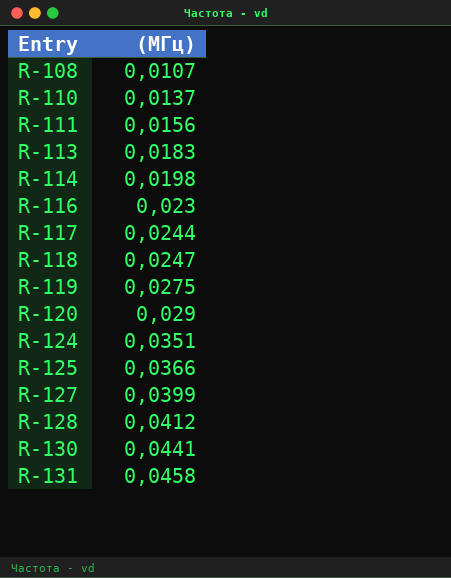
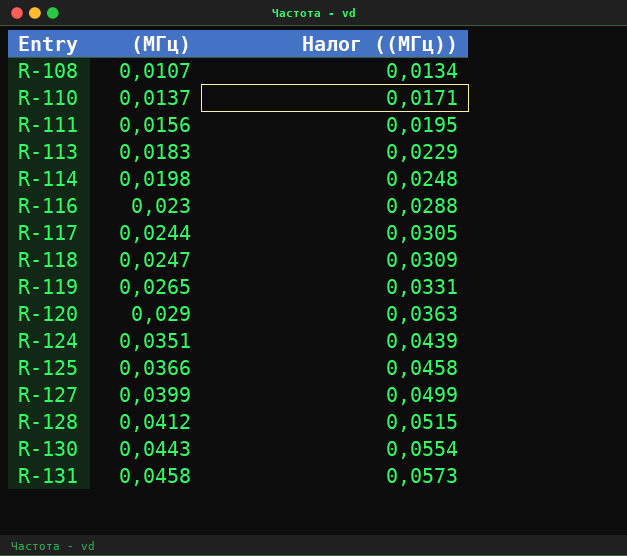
column Налог ((MГц)) | formula: none -> [(MГц)] * 1,25
R-119 | (MГц): 0,0275 -> 0,0265
R-130 | (MГц): 0,0441 -> 0,0443

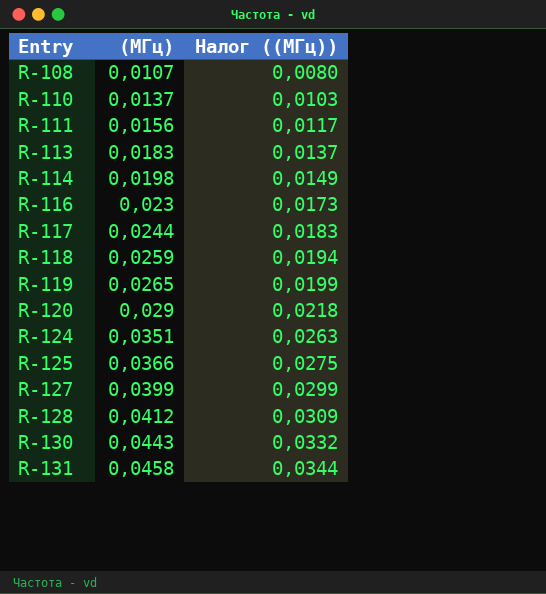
column Налог ((MГц)) | formula: [(MГц)] * 1,25 -> [(MГц)] * 0,75
R-118 | (MГц): 0,0247 -> 0,0259

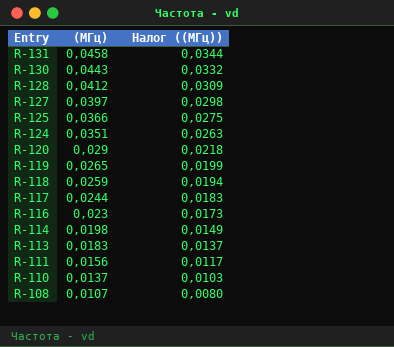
row order: Entry ascending -> Entry descending
R-127 | (MГц): 0,0399 -> 0,0397
R-127 | Налог ((MГц)): 0,0299 -> 0,0298

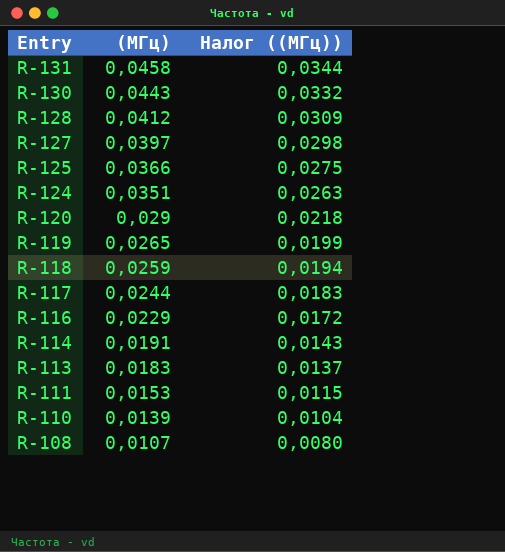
R-116 | (MГц): 0,023 -> 0,0229
R-116 | Налог ((MГц)): 0,0173 -> 0,0172
R-114 | (MГц): 0,0198 -> 0,0191
R-114 | Налог ((MГц)): 0,0149 -> 0,0143
R-111 | (MГц): 0,0156 -> 0,0153
R-111 | Налог ((MГц)): 0,0117 -> 0,0115
R-110 | (MГц): 0,0137 -> 0,0139
R-110 | Налог ((MГц)): 0,0103 -> 0,0104

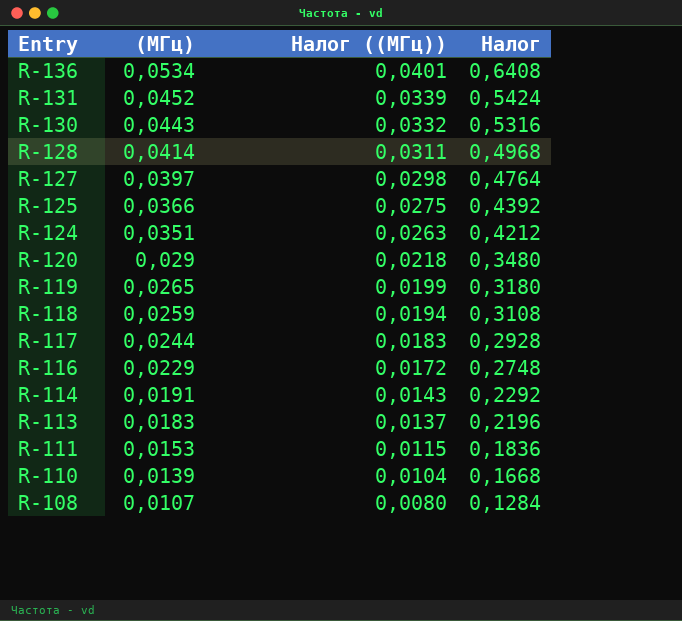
column Налог | formula: none -> [(MГц)] * 12
row R-136: none -> 0,0534 | 0,0401 | 0,6408
R-131 | (MГц): 0,0458 -> 0,0452
R-131 | Налог ((MГц)): 0,0344 -> 0,0339
R-128 | (MГц): 0,0412 -> 0,0414
R-128 | Налог ((MГц)): 0,0309 -> 0,0311

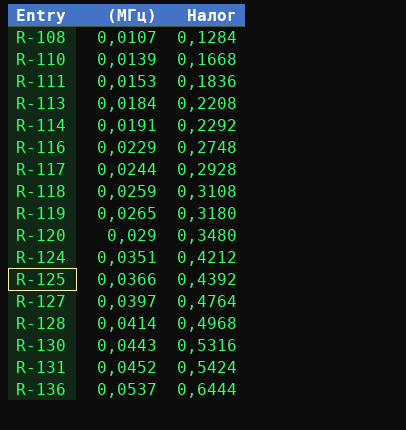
row order: Entry descending -> Entry ascending
column Налог ((MГц)) | formula: [(MГц)] * 0,75 -> none
R-113 | (MГц): 0,0183 -> 0,0184
R-113 | Налог: 0,2196 -> 0,2208
R-136 | (MГц): 0,0534 -> 0,0537
R-136 | Налог: 0,6408 -> 0,6444

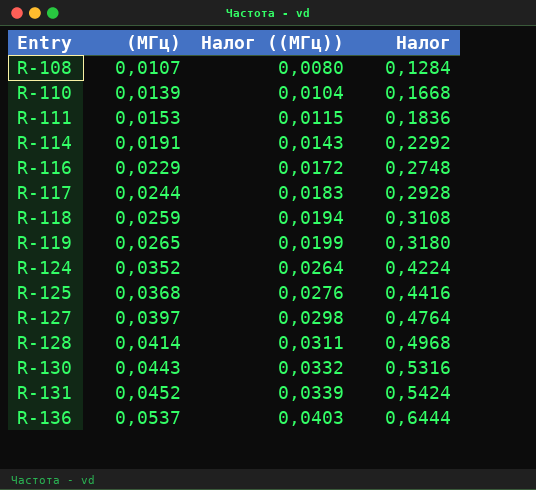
column Налог ((MГц)) | formula: none -> [(MГц)] * 0,75
row R-113: 0,0184 | 0,2208 -> none
row R-120: 0,029 | 0,3480 -> none
R-124 | (MГц): 0,0351 -> 0,0352
R-124 | Налог: 0,4212 -> 0,4224
R-125 | (MГц): 0,0366 -> 0,0368
R-125 | Налог: 0,4392 -> 0,4416

